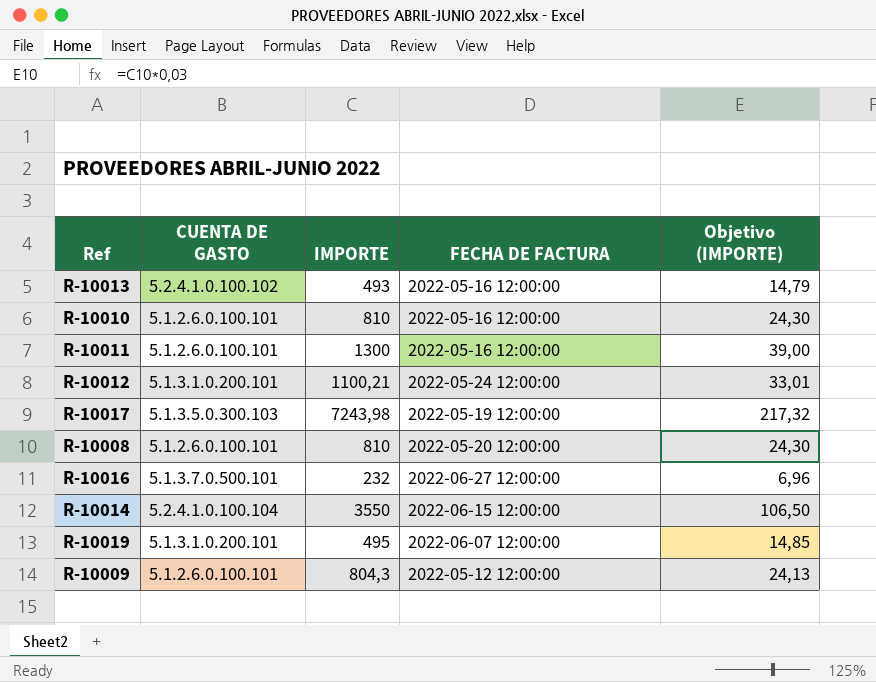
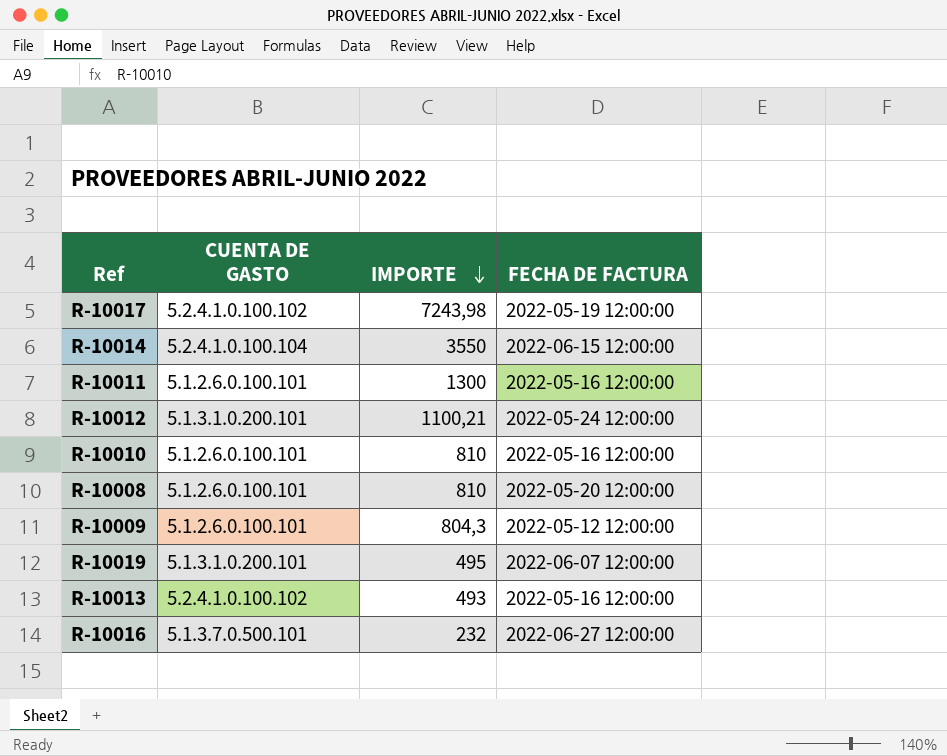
row order: none -> IMPORTE descending
column Objetivo (IMPORTE) | formula: [IMPORTE] * 0,03 -> none
R-10017 | CUENTA DE GASTO: 5.1.3.5.0.300.103 -> 5.2.4.1.0.100.102

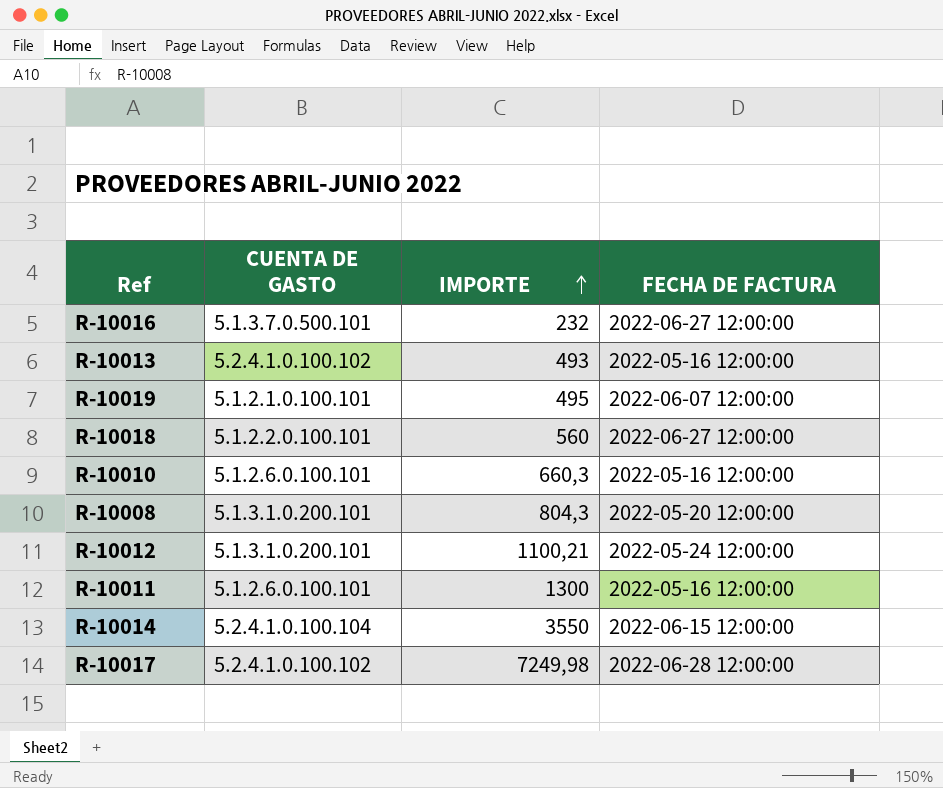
row order: IMPORTE descending -> IMPORTE ascending
row R-10009: 5.1.2.6.0.100.101 | 804,3 | 2022-05-12 12:00:00 -> none
R-10019 | CUENTA DE GASTO: 5.1.3.1.0.200.101 -> 5.1.2.1.0.100.101
row R-10018: none -> 5.1.2.2.0.100.101 | 560 | 2022-06-27 12:00:00
R-10010 | IMPORTE: 810 -> 660,3
R-10008 | CUENTA DE GASTO: 5.1.2.6.0.100.101 -> 5.1.3.1.0.200.101
R-10008 | IMPORTE: 810 -> 804,3
R-10017 | IMPORTE: 7243,98 -> 7249,98
R-10017 | FECHA DE FACTURA: 2022-05-19 12:00:00 -> 2022-06-28 12:00:00

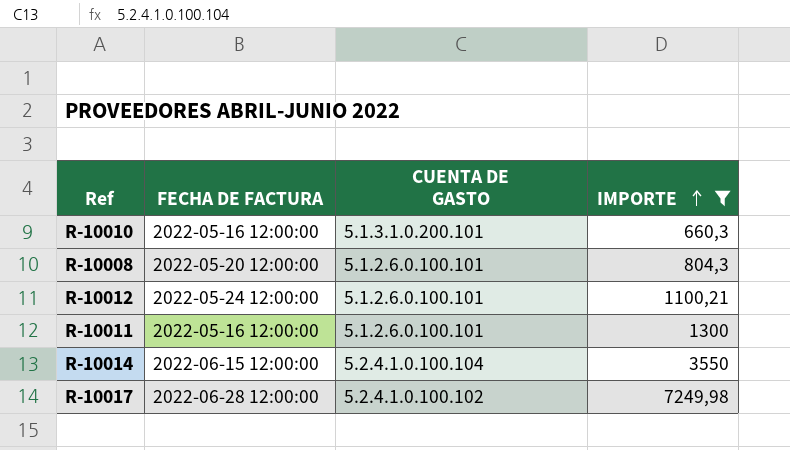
filter: none -> IMPORTE >= 660,3
column FECHA DE FACTURA | position: 4 -> 2
R-10010 | CUENTA DE GASTO: 5.1.2.6.0.100.101 -> 5.1.3.1.0.200.101
R-10008 | CUENTA DE GASTO: 5.1.3.1.0.200.101 -> 5.1.2.6.0.100.101
R-10012 | CUENTA DE GASTO: 5.1.3.1.0.200.101 -> 5.1.2.6.0.100.101

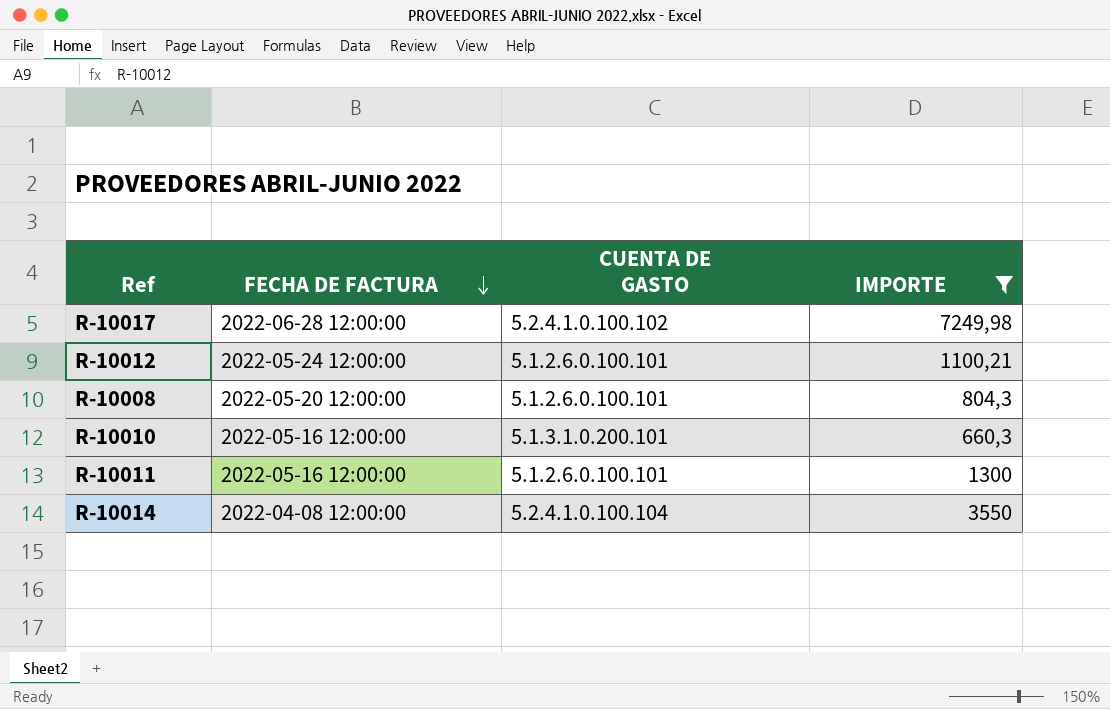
row order: IMPORTE ascending -> FECHA DE FACTURA descending
R-10014 | FECHA DE FACTURA: 2022-06-15 12:00:00 -> 2022-04-08 12:00:00

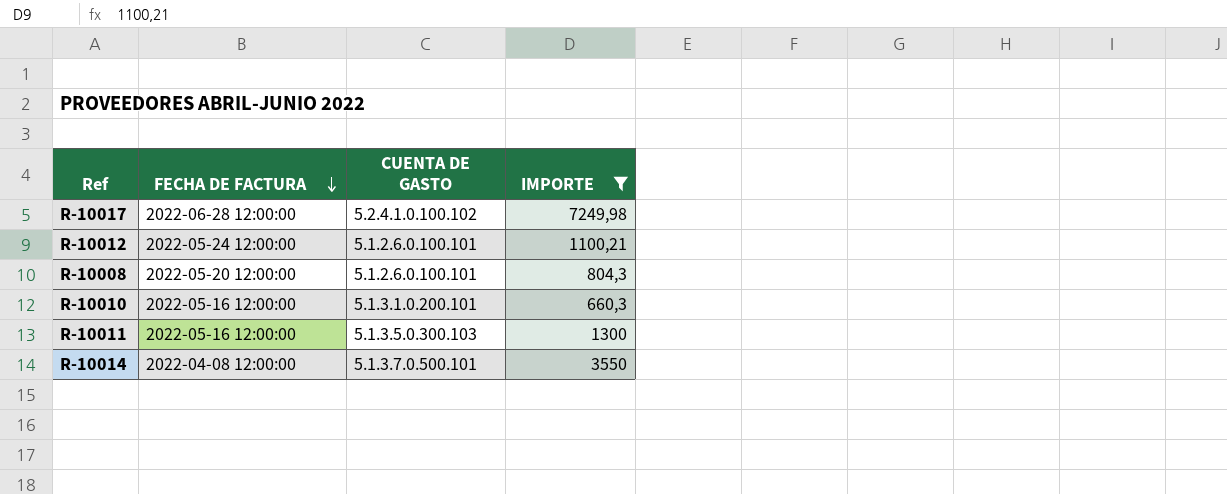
R-10011 | CUENTA DE GASTO: 5.1.2.6.0.100.101 -> 5.1.3.5.0.300.103
R-10014 | CUENTA DE GASTO: 5.2.4.1.0.100.104 -> 5.1.3.7.0.500.101

